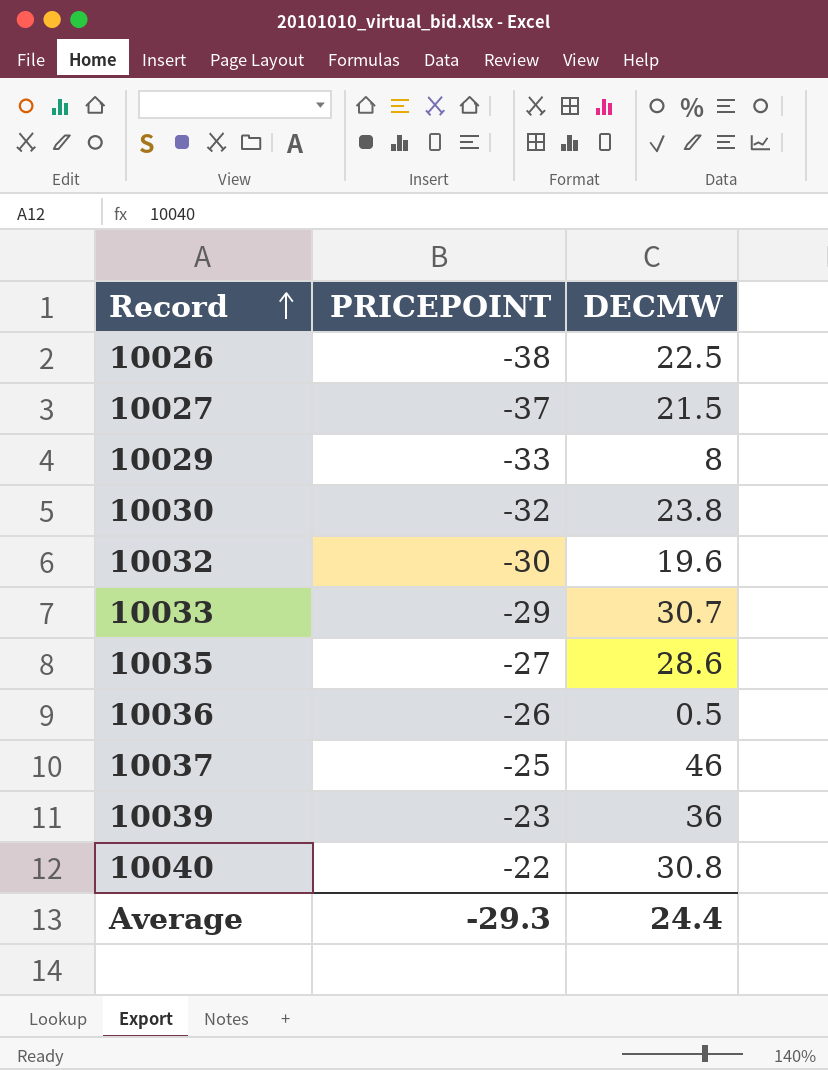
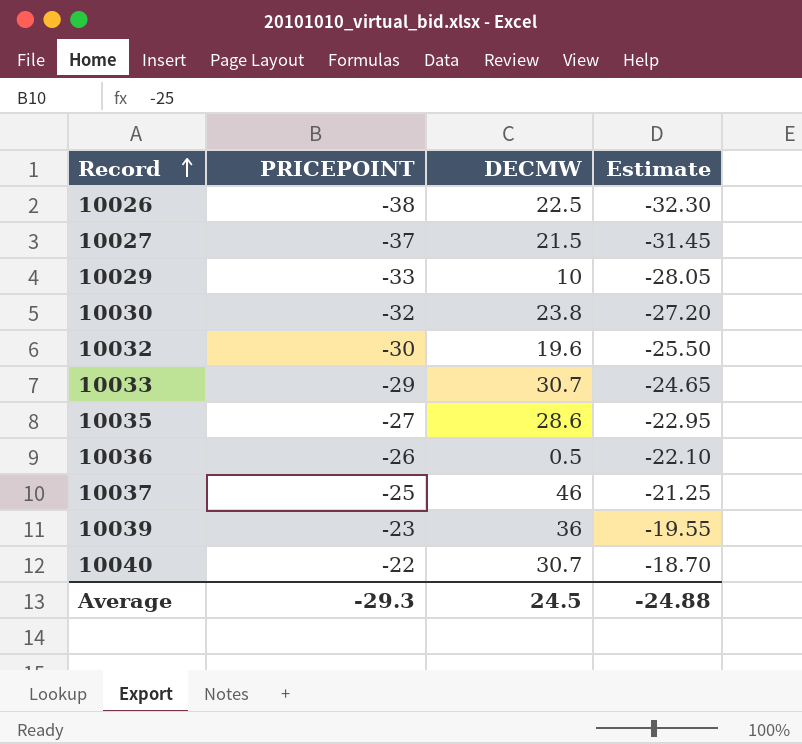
column Estimate | formula: none -> [PRICEPOINT] * 0.85
10029 | DECMW: 8 -> 10
10040 | DECMW: 30.8 -> 30.7
Average | DECMW: 24.4 -> 24.5

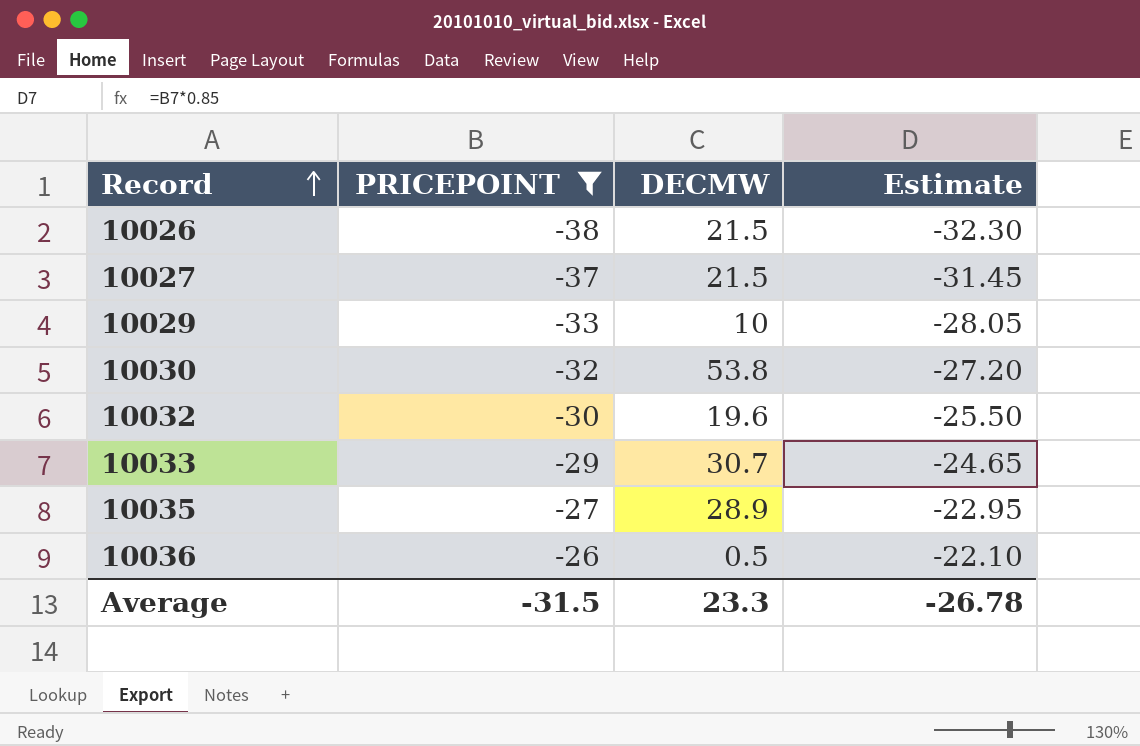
filter: none -> PRICEPOINT <= -26
10026 | DECMW: 22.5 -> 21.5
10030 | DECMW: 23.8 -> 53.8
10035 | DECMW: 28.6 -> 28.9
Average | PRICEPOINT: -29.3 -> -31.5
Average | DECMW: 24.5 -> 23.3
Average | Estimate: -24.88 -> -26.78

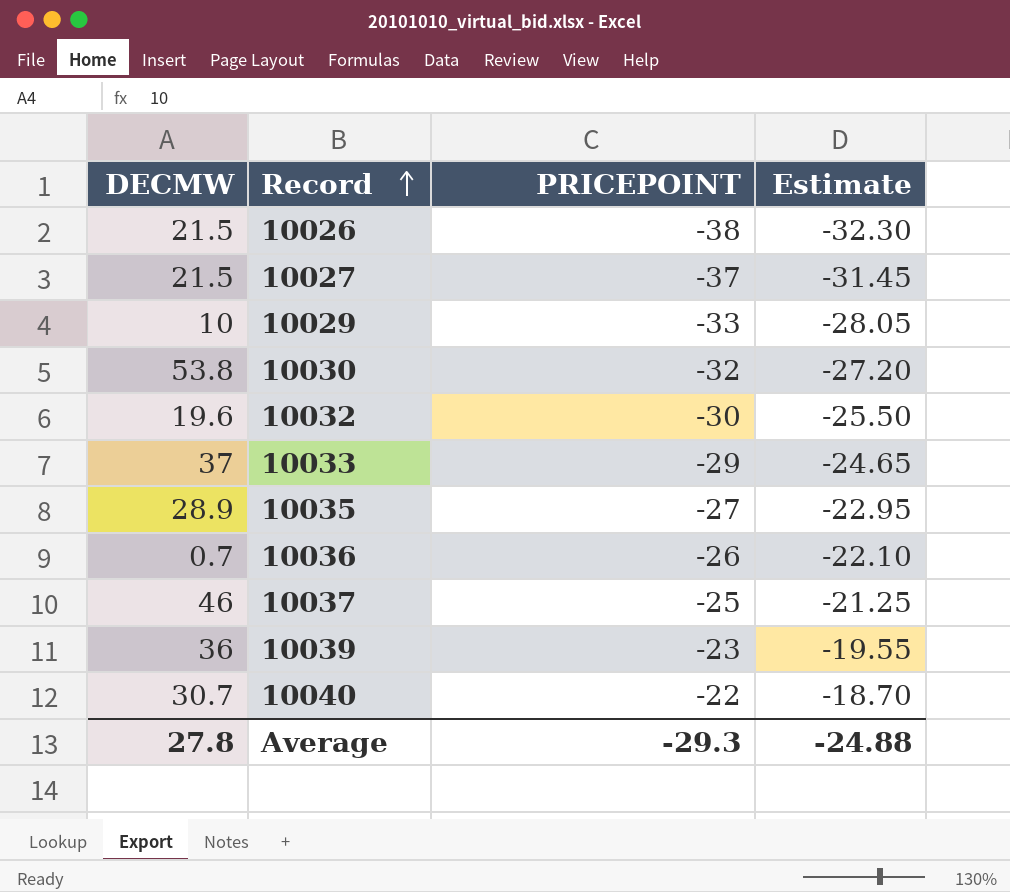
filter: PRICEPOINT <= -26 -> none
column DECMW | position: 3 -> 1
10033 | DECMW: 30.7 -> 37
10036 | DECMW: 0.5 -> 0.7
Average | DECMW: 23.3 -> 27.8
Average | PRICEPOINT: -31.5 -> -29.3
Average | Estimate: -26.78 -> -24.88

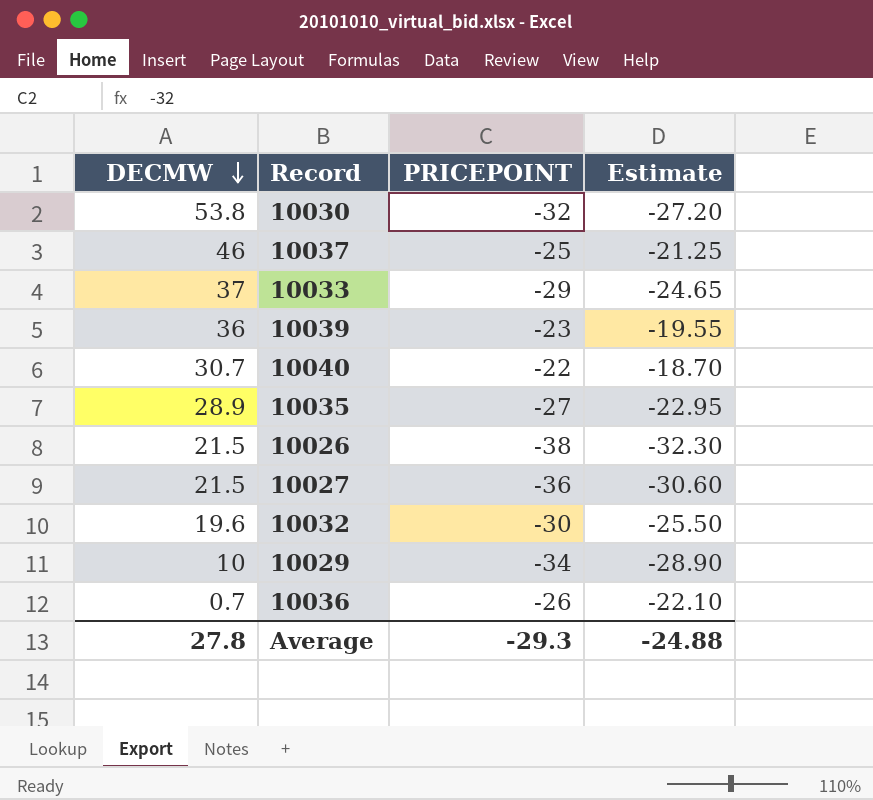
row order: Record ascending -> DECMW descending
10027 | PRICEPOINT: -37 -> -36
10027 | Estimate: -31.45 -> -30.60
10029 | PRICEPOINT: -33 -> -34
10029 | Estimate: -28.05 -> -28.90

